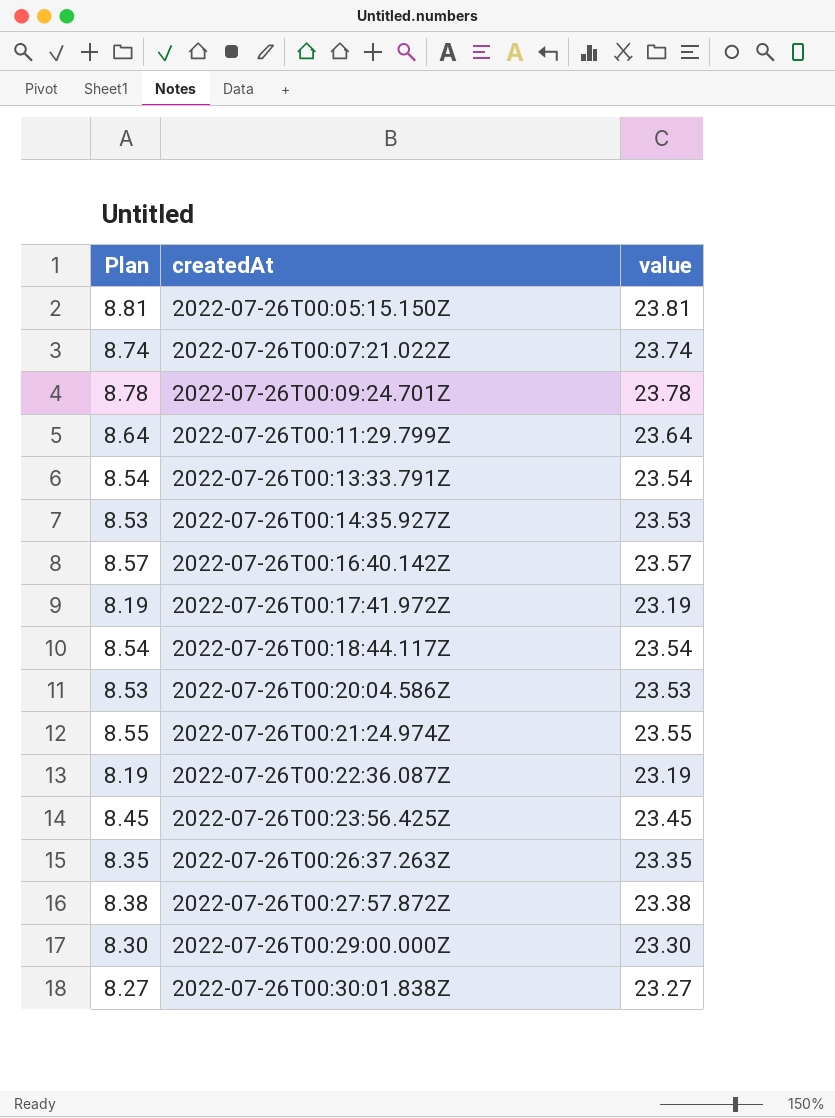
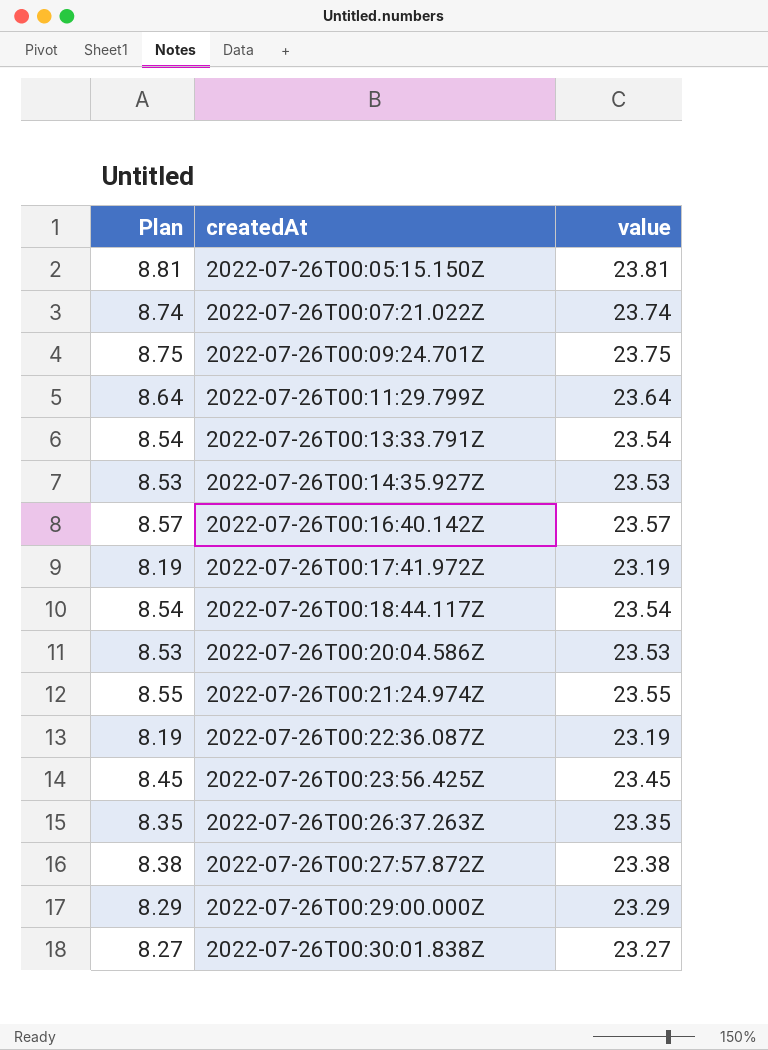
2022-07-26T00:09:24.701Z | Plan: 8.78 -> 8.75
2022-07-26T00:09:24.701Z | value: 23.78 -> 23.75
2022-07-26T00:29:00.000Z | Plan: 8.30 -> 8.29
2022-07-26T00:29:00.000Z | value: 23.30 -> 23.29

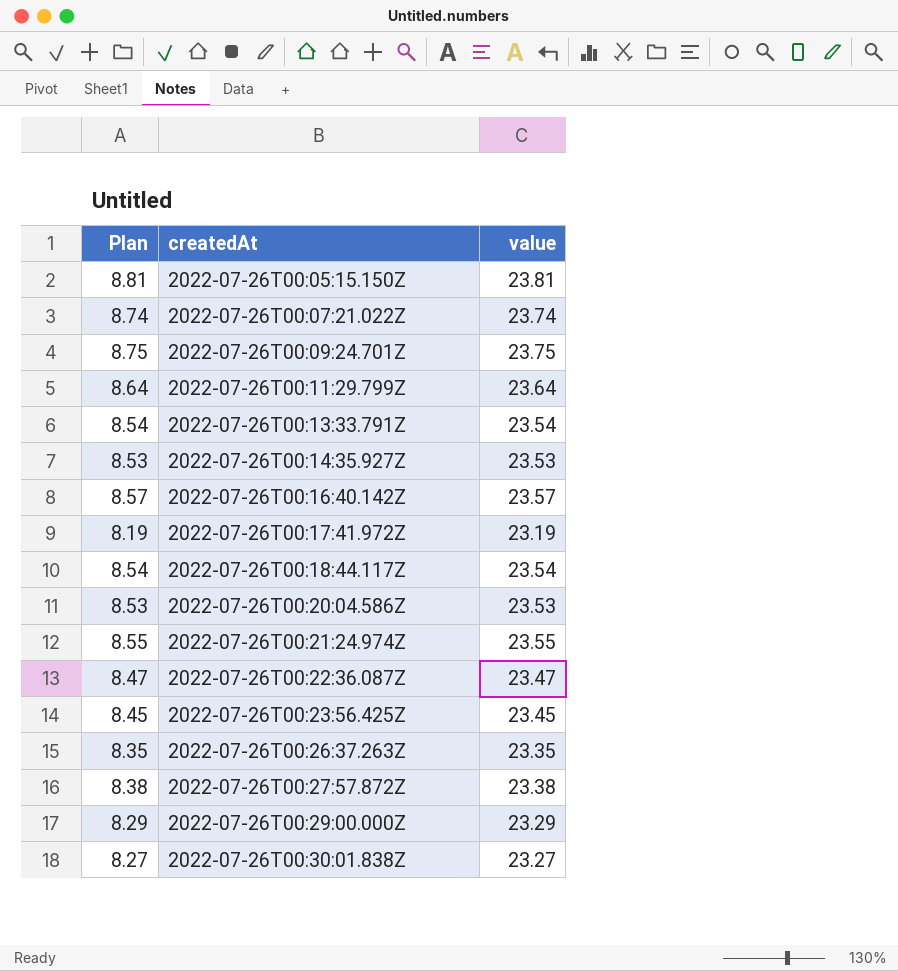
2022-07-26T00:22:36.087Z | Plan: 8.19 -> 8.47
2022-07-26T00:22:36.087Z | value: 23.19 -> 23.47

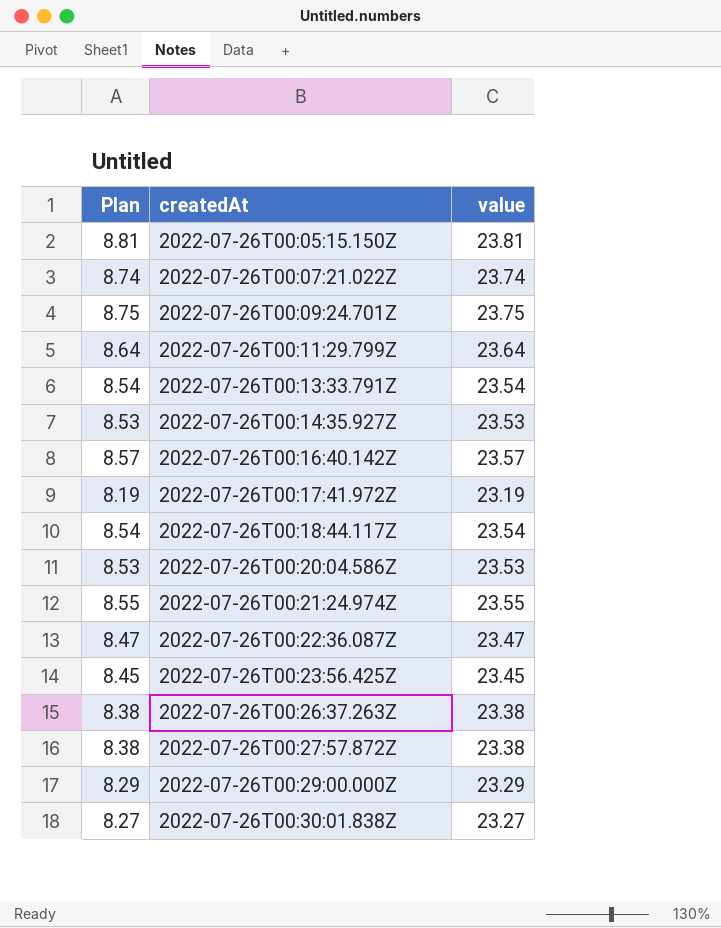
2022-07-26T00:26:37.263Z | Plan: 8.35 -> 8.38
2022-07-26T00:26:37.263Z | value: 23.35 -> 23.38

